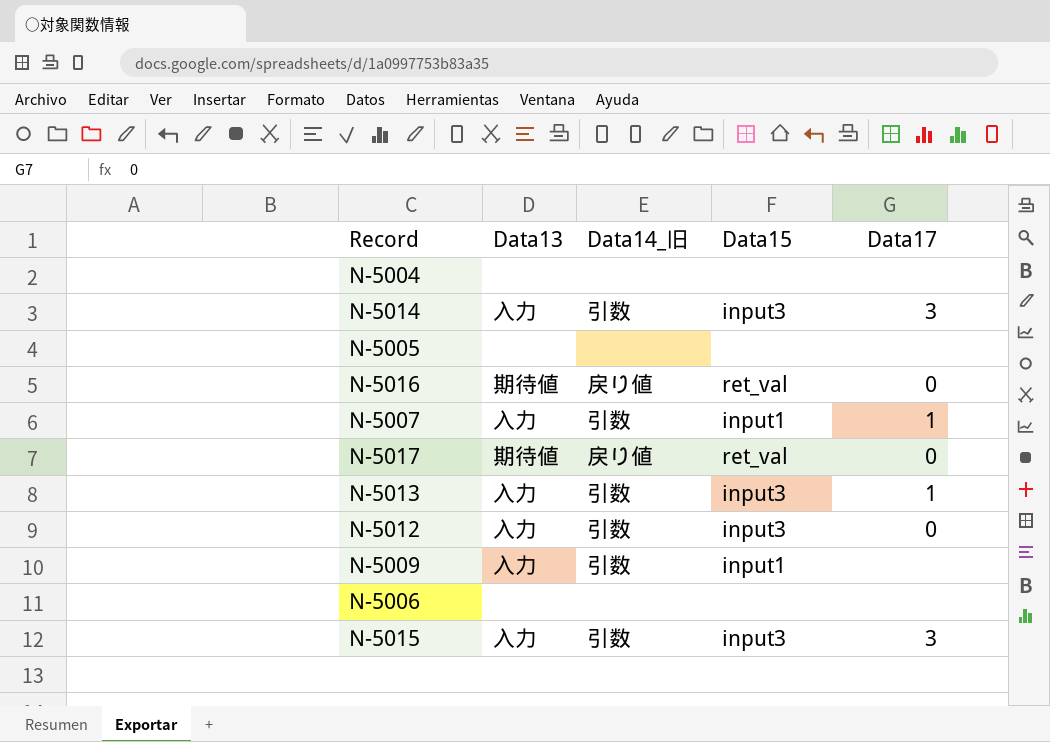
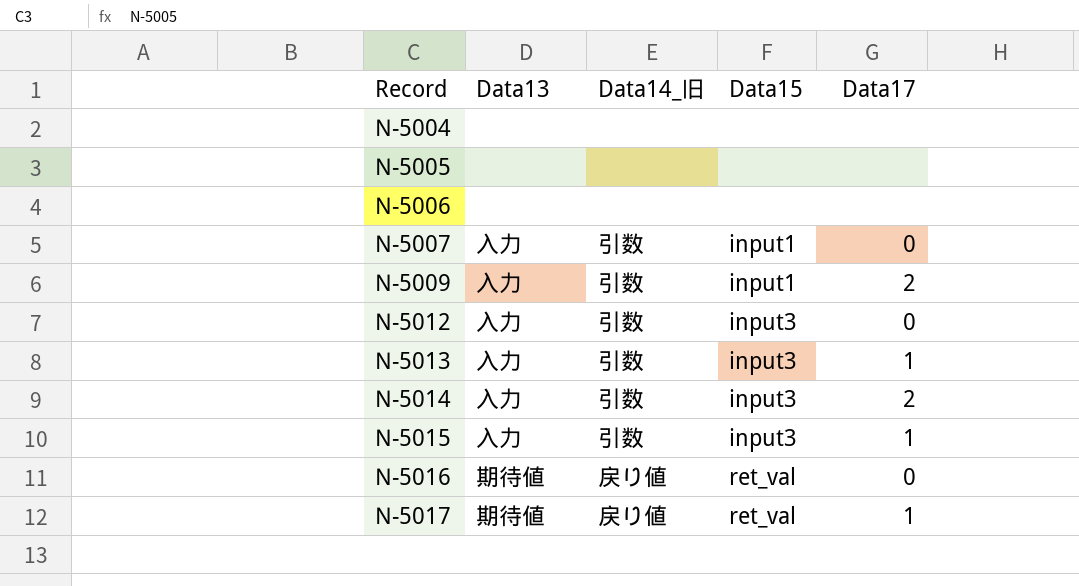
row order: none -> Record ascending
N-5007 | Data17: 1 -> 0
N-5009 | Data17: none -> 2
N-5014 | Data17: 3 -> 2
N-5015 | Data17: 3 -> 1
N-5017 | Data17: 0 -> 1

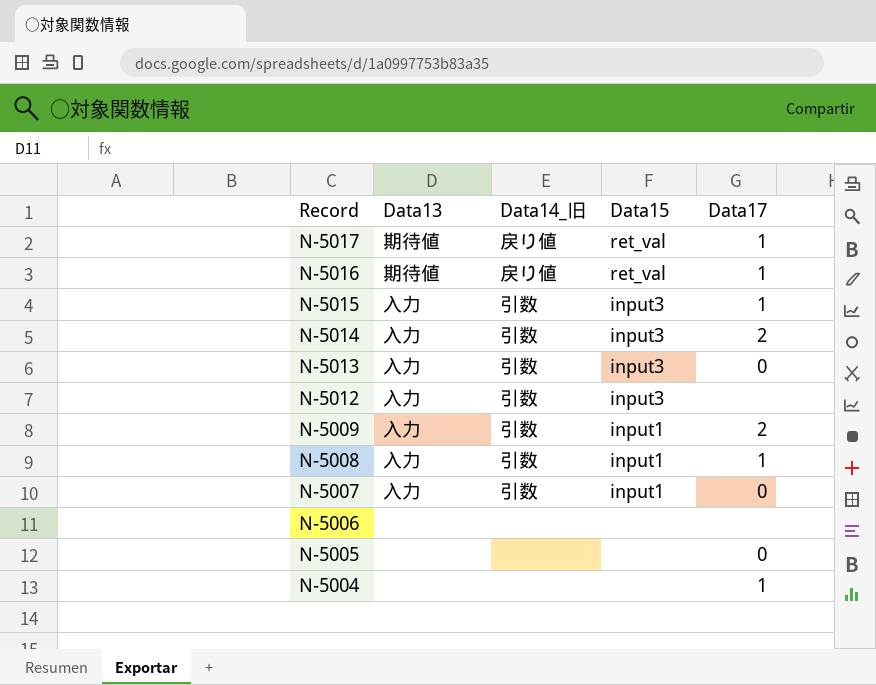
row order: Record ascending -> Record descending
N-5016 | Data17: 0 -> 1
N-5013 | Data17: 1 -> 0
N-5012 | Data17: 0 -> none
row N-5008: none -> 入力 | 引数 | input1 | 1
N-5005 | Data17: none -> 0
N-5004 | Data17: none -> 1

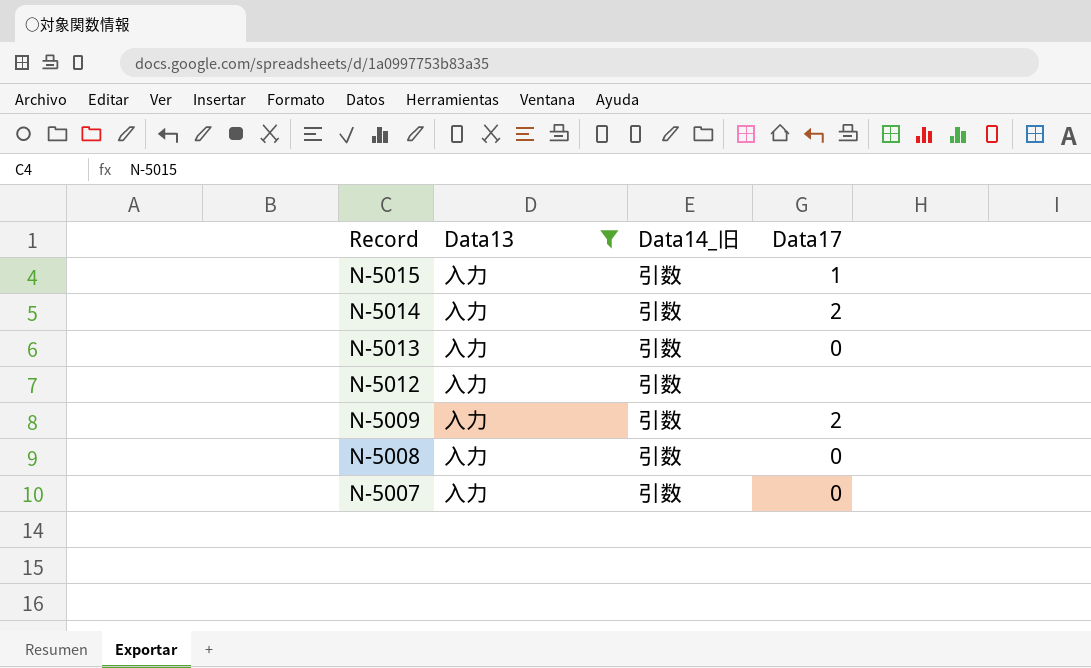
filter: none -> Data13 = 入力
column Data15 | position: 4 -> none
N-5008 | Data17: 1 -> 0

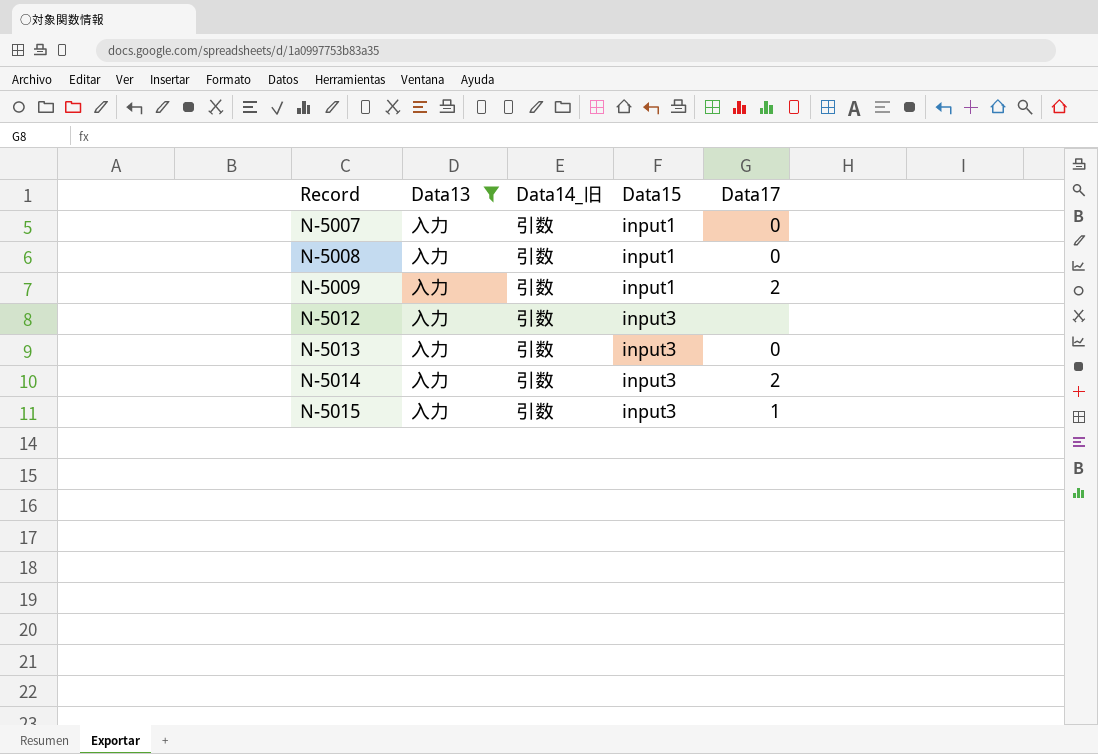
row order: Record descending -> Record ascending
column Data15 | position: none -> 4

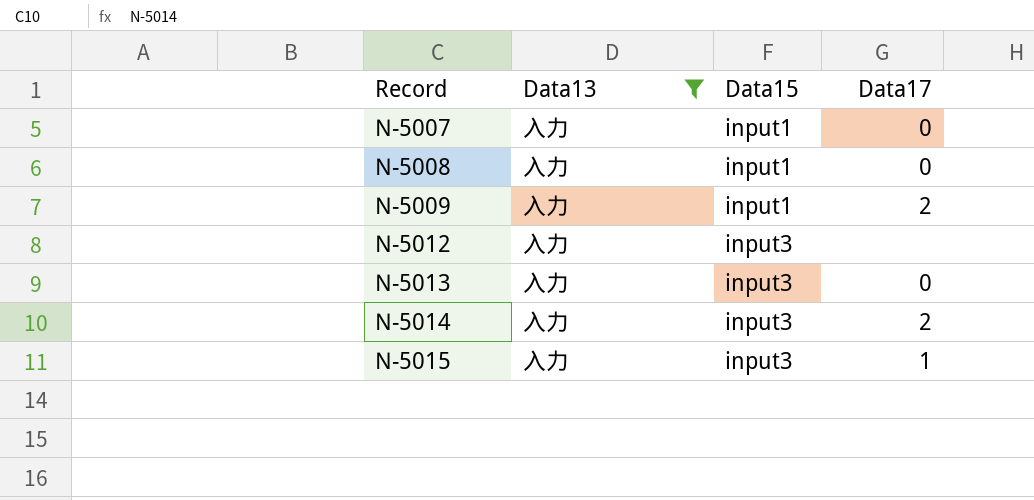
column Data14_旧 | position: 3 -> none

